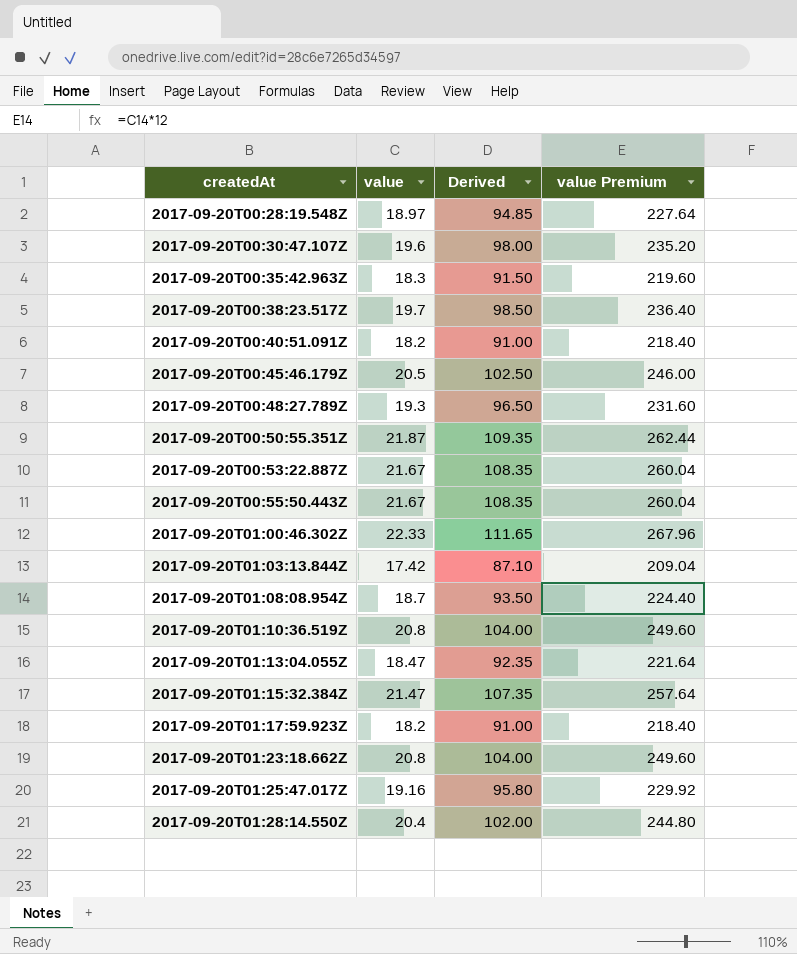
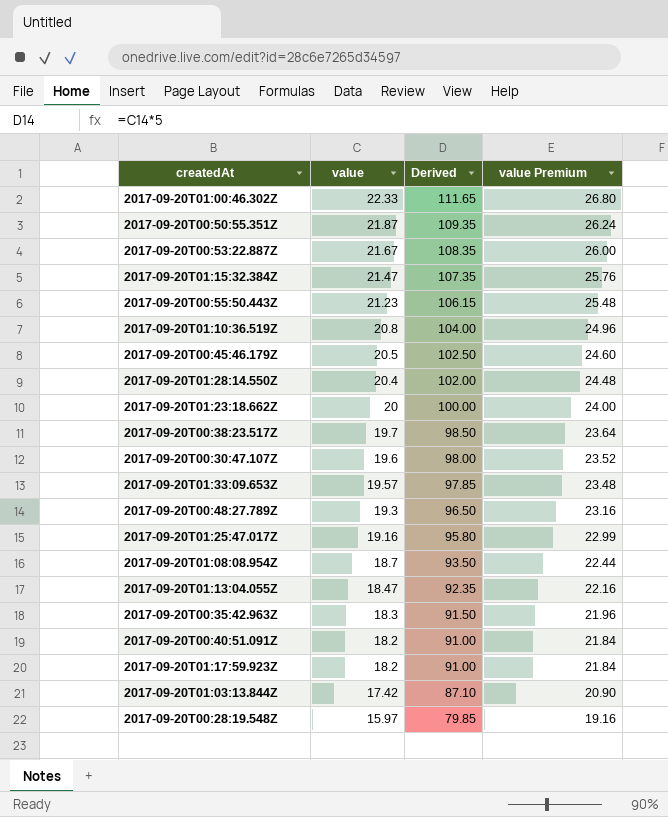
row order: createdAt ascending -> value descending
column value Premium | formula: [value] * 12 -> [value] * 1.2
2017-09-20T00:55:50.443Z | value: 21.67 -> 21.23
2017-09-20T00:55:50.443Z | Derived: 108.35 -> 106.15
2017-09-20T01:23:18.662Z | value: 20.8 -> 20
2017-09-20T01:23:18.662Z | Derived: 104.00 -> 100.00
row 2017-09-20T01:33:09.653Z: none -> 19.57 | 97.85 | 23.48
2017-09-20T00:28:19.548Z | value: 18.97 -> 15.97
2017-09-20T00:28:19.548Z | Derived: 94.85 -> 79.85

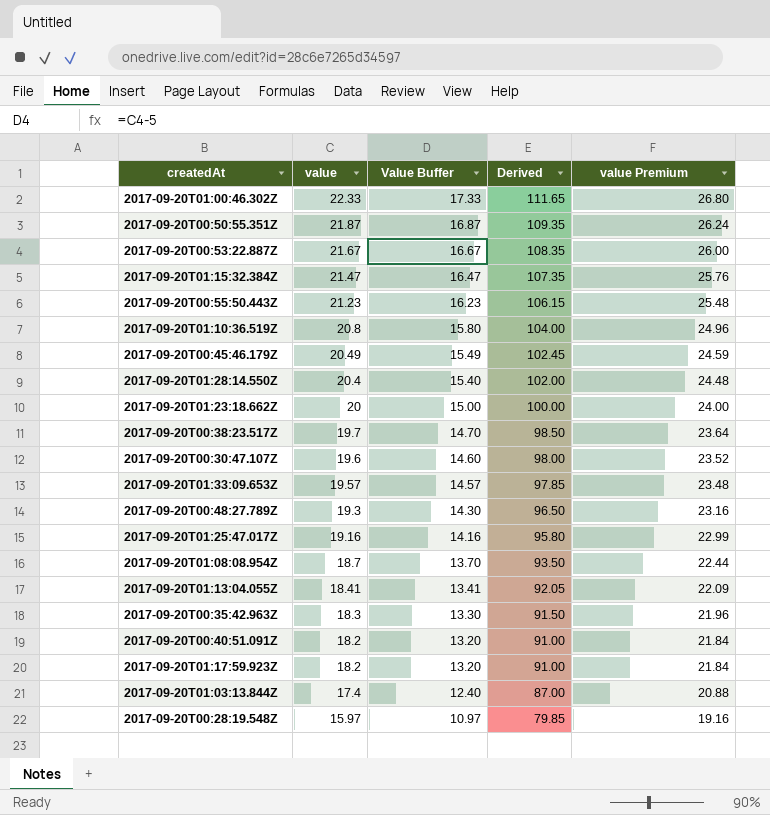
column Value Buffer | formula: none -> [value] - 5
2017-09-20T00:45:46.179Z | value: 20.5 -> 20.49
2017-09-20T00:45:46.179Z | Derived: 102.50 -> 102.45
2017-09-20T00:45:46.179Z | value Premium: 24.60 -> 24.59
2017-09-20T01:13:04.055Z | value: 18.47 -> 18.41
2017-09-20T01:13:04.055Z | Derived: 92.35 -> 92.05
2017-09-20T01:13:04.055Z | value Premium: 22.16 -> 22.09
2017-09-20T01:03:13.844Z | value: 17.42 -> 17.4
2017-09-20T01:03:13.844Z | Derived: 87.10 -> 87.00
2017-09-20T01:03:13.844Z | value Premium: 20.90 -> 20.88

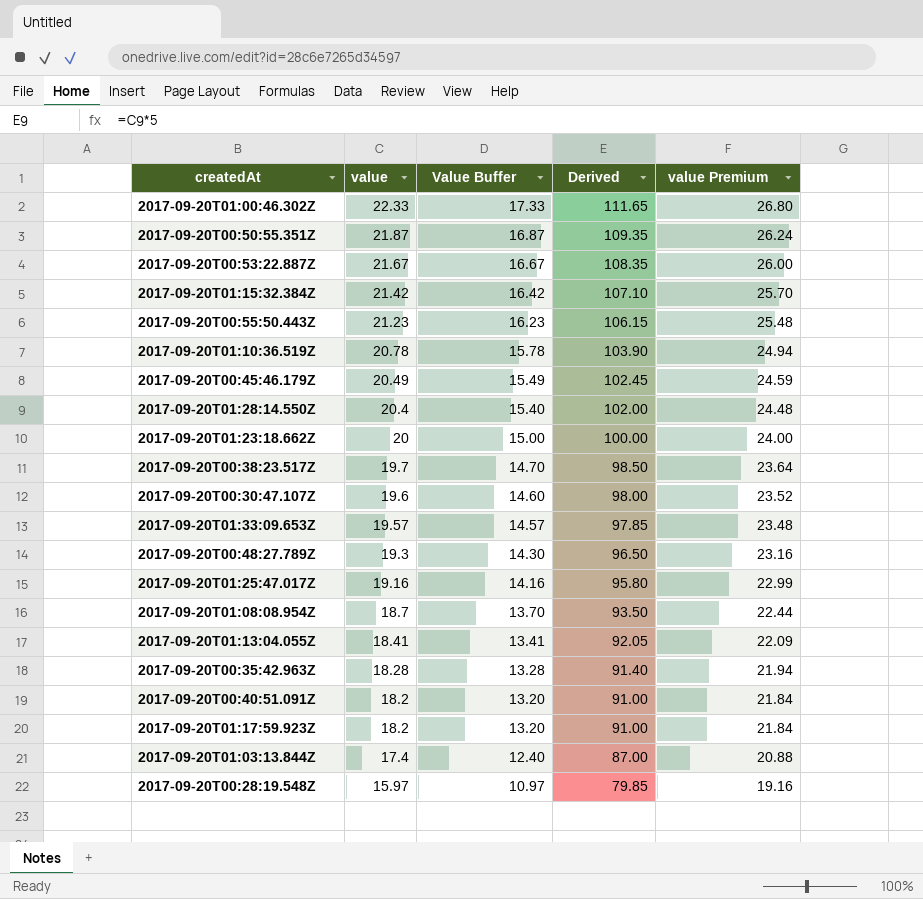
2017-09-20T01:15:32.384Z | value: 21.47 -> 21.42
2017-09-20T01:15:32.384Z | Value Buffer: 16.47 -> 16.42
2017-09-20T01:15:32.384Z | Derived: 107.35 -> 107.10
2017-09-20T01:15:32.384Z | value Premium: 25.76 -> 25.70
2017-09-20T01:10:36.519Z | value: 20.8 -> 20.78
2017-09-20T01:10:36.519Z | Value Buffer: 15.80 -> 15.78
2017-09-20T01:10:36.519Z | Derived: 104.00 -> 103.90
2017-09-20T01:10:36.519Z | value Premium: 24.96 -> 24.94
2017-09-20T00:35:42.963Z | value: 18.3 -> 18.28
2017-09-20T00:35:42.963Z | Value Buffer: 13.30 -> 13.28
2017-09-20T00:35:42.963Z | Derived: 91.50 -> 91.40
2017-09-20T00:35:42.963Z | value Premium: 21.96 -> 21.94

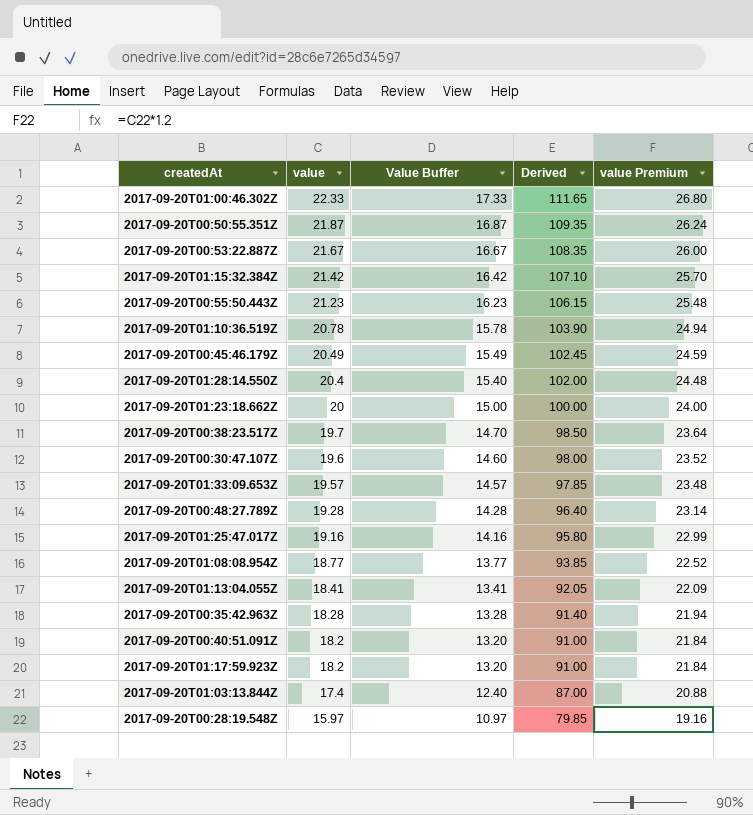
2017-09-20T00:48:27.789Z | value: 19.3 -> 19.28
2017-09-20T00:48:27.789Z | Value Buffer: 14.30 -> 14.28
2017-09-20T00:48:27.789Z | Derived: 96.50 -> 96.40
2017-09-20T00:48:27.789Z | value Premium: 23.16 -> 23.14
2017-09-20T01:08:08.954Z | value: 18.7 -> 18.77
2017-09-20T01:08:08.954Z | Value Buffer: 13.70 -> 13.77
2017-09-20T01:08:08.954Z | Derived: 93.50 -> 93.85
2017-09-20T01:08:08.954Z | value Premium: 22.44 -> 22.52

